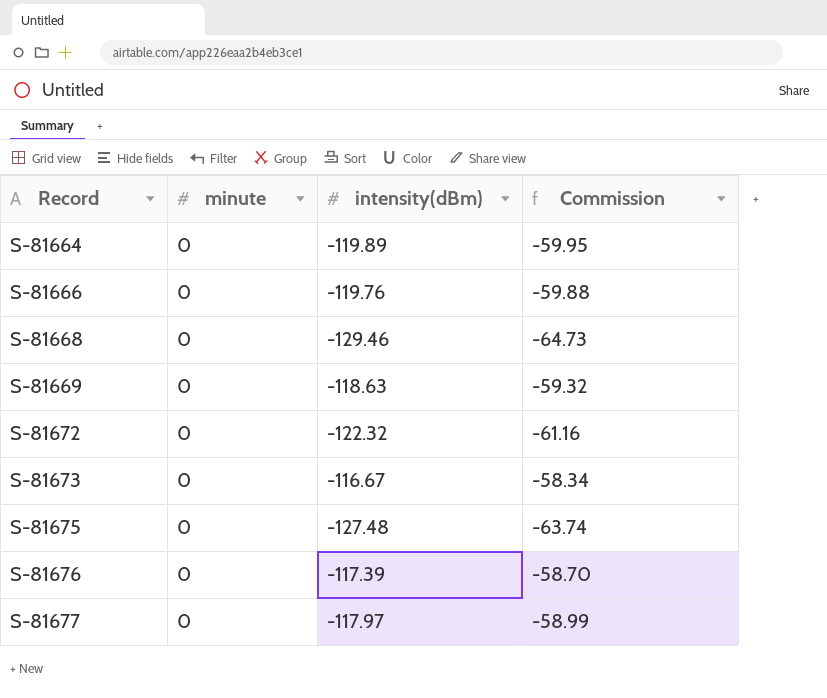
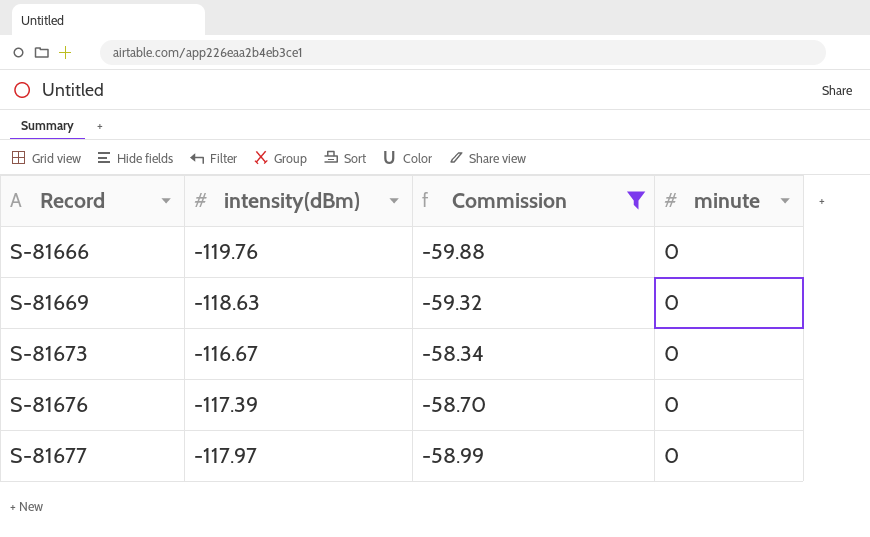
filter: none -> Commission >= -59.88
column minute | position: 2 -> 4

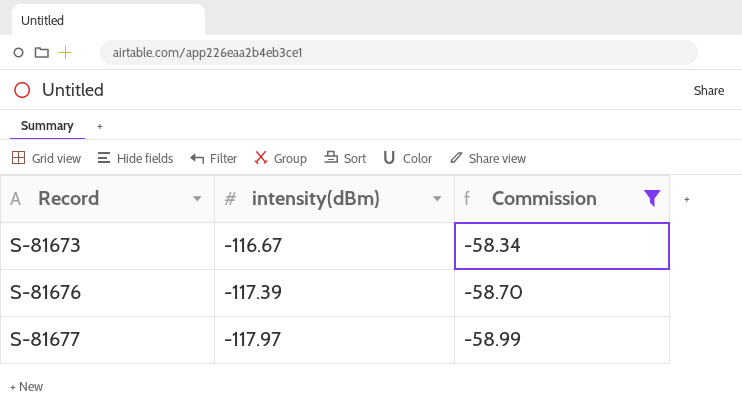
column minute | position: 4 -> none
row S-81666: -119.76 | -59.88 | 0 -> none
row S-81669: -118.63 | -59.32 | 0 -> none

